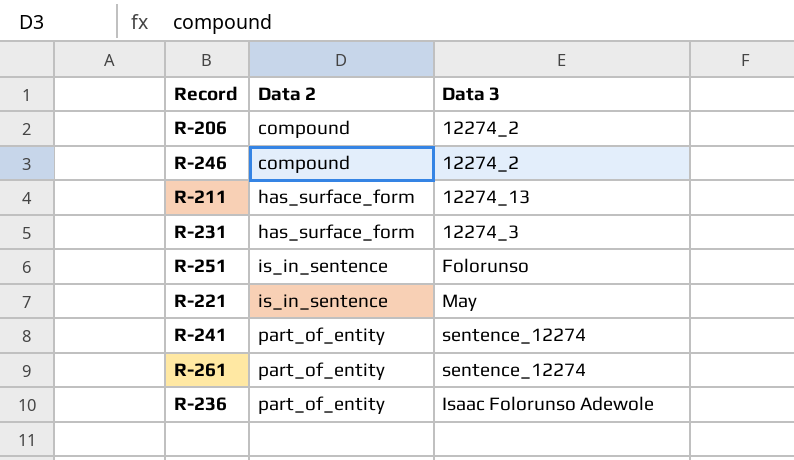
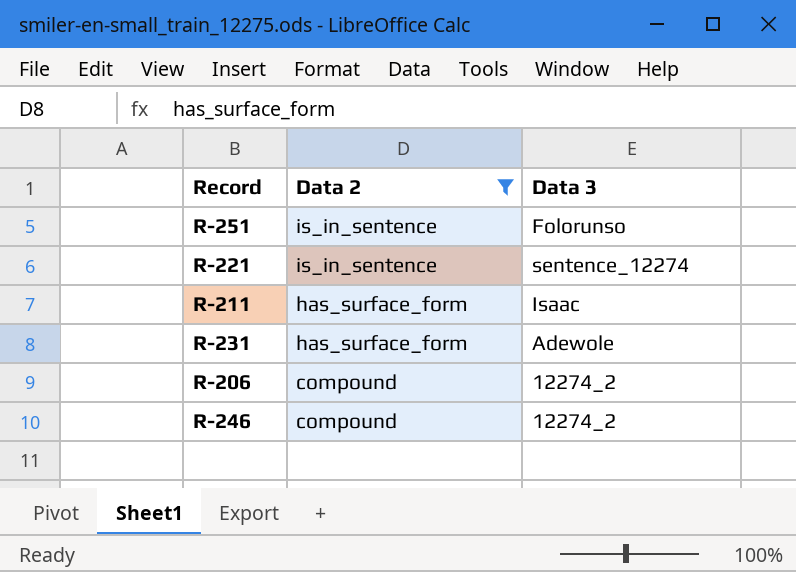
filter: none -> Data 2 != part_of_entity
row order: Data 2 ascending -> Data 2 descending
R-221 | Data 3: May -> sentence_12274
R-211 | Data 3: 12274_13 -> Isaac
R-231 | Data 3: 12274_3 -> Adewole

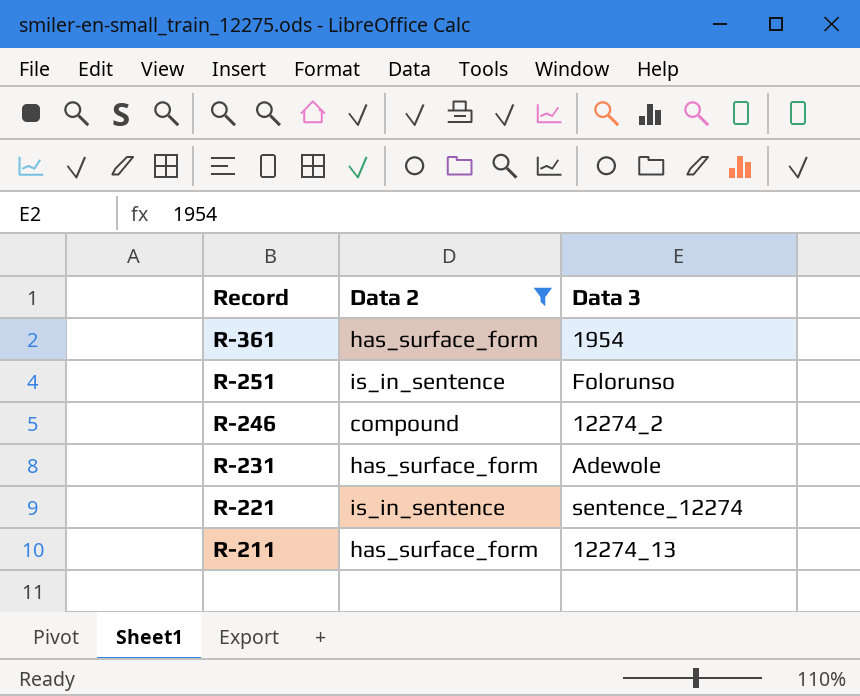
row order: Data 2 descending -> Record descending
row R-206: compound | 12274_2 -> none
row R-361: none -> has_surface_form | 1954
R-211 | Data 3: Isaac -> 12274_13

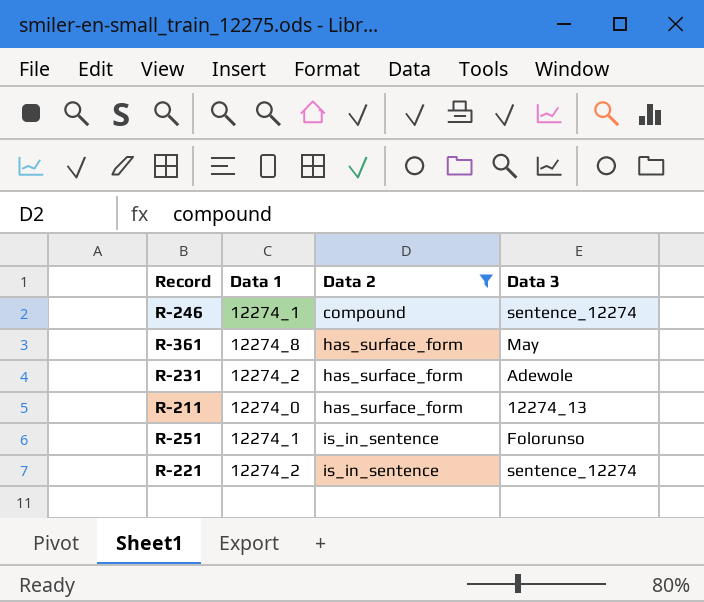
row order: Record descending -> Data 2 ascending
column Data 1 | position: none -> 2
R-246 | Data 3: 12274_2 -> sentence_12274
R-361 | Data 3: 1954 -> May

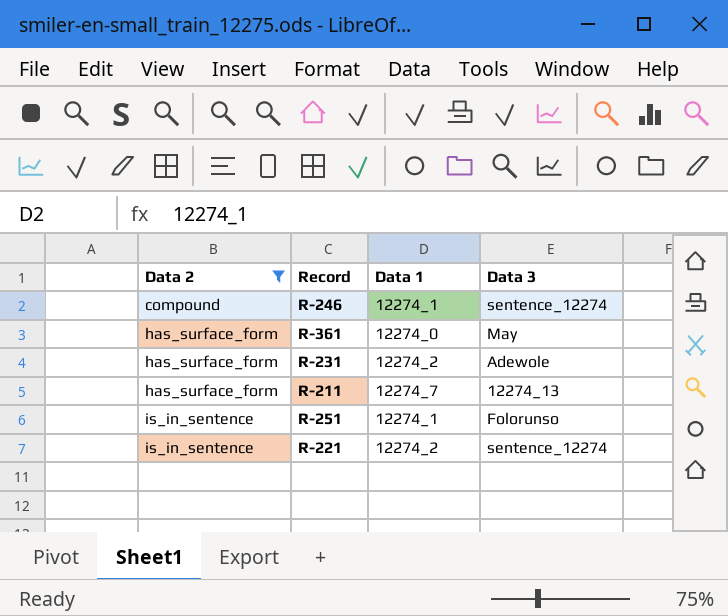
column Data 2 | position: 3 -> 1
R-361 | Data 1: 12274_8 -> 12274_0
R-211 | Data 1: 12274_0 -> 12274_7

